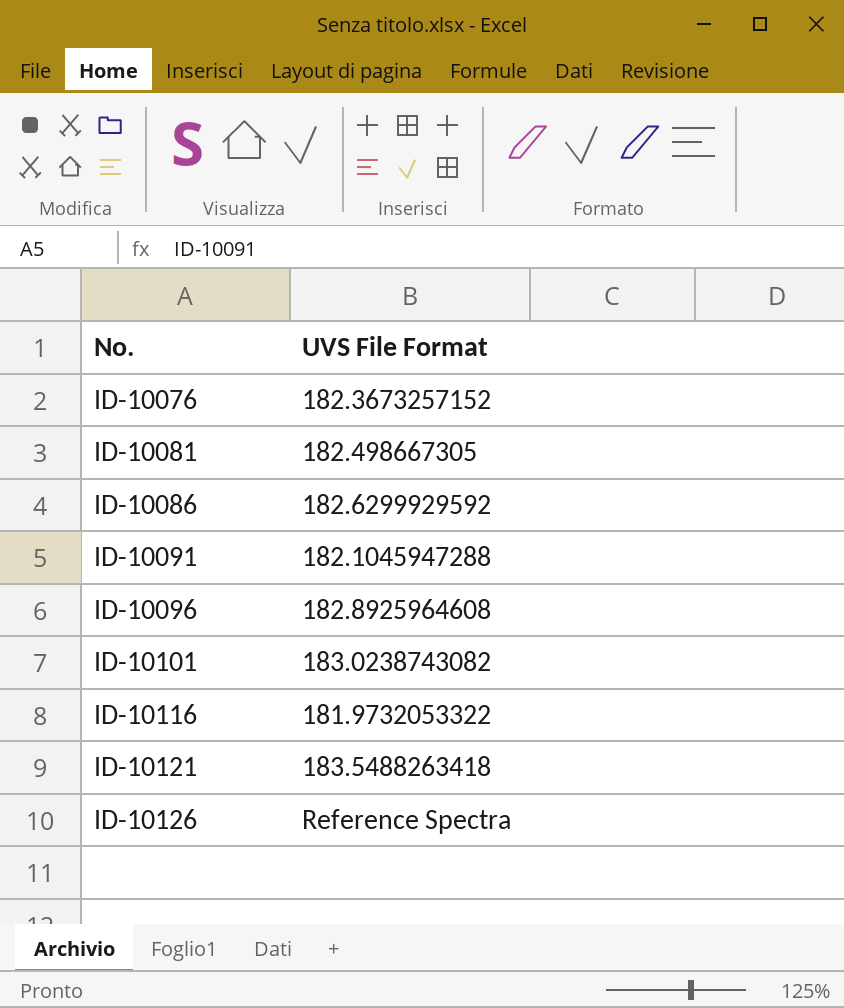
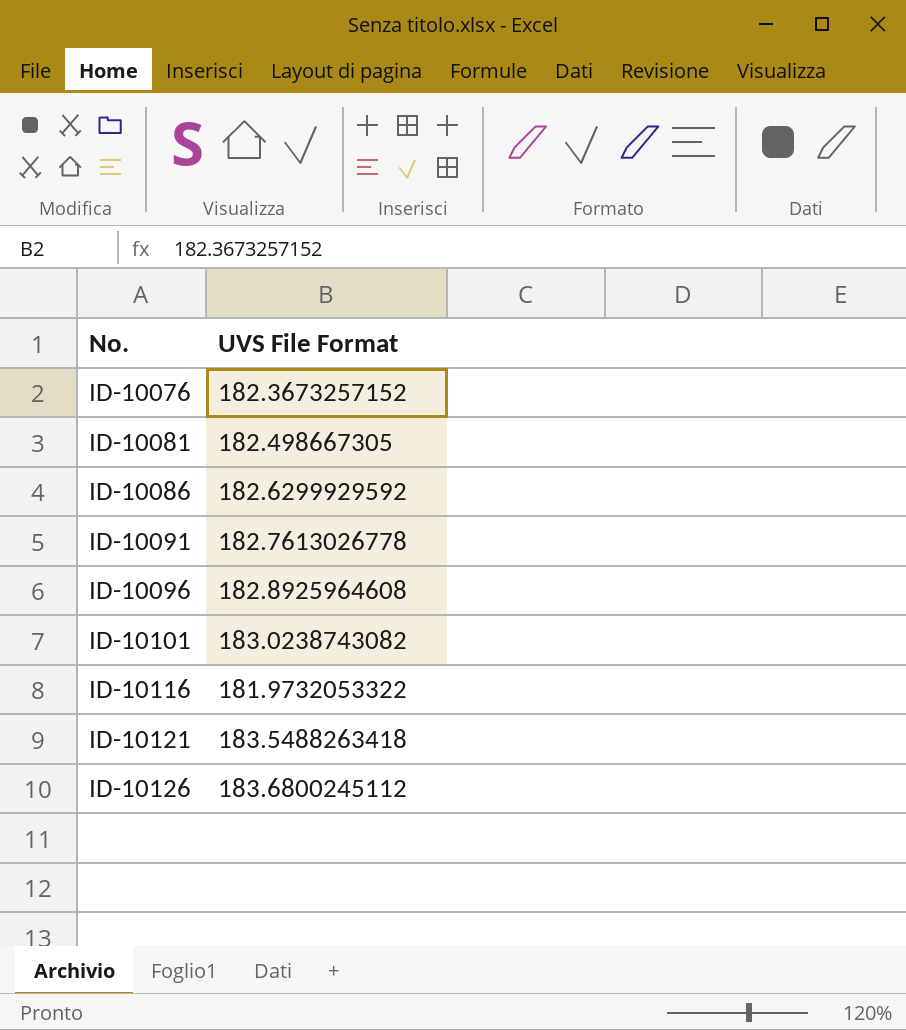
ID-10091 | UVS File Format: 182.1045947288 -> 182.7613026778
ID-10126 | UVS File Format: Reference Spectra -> 183.6800245112

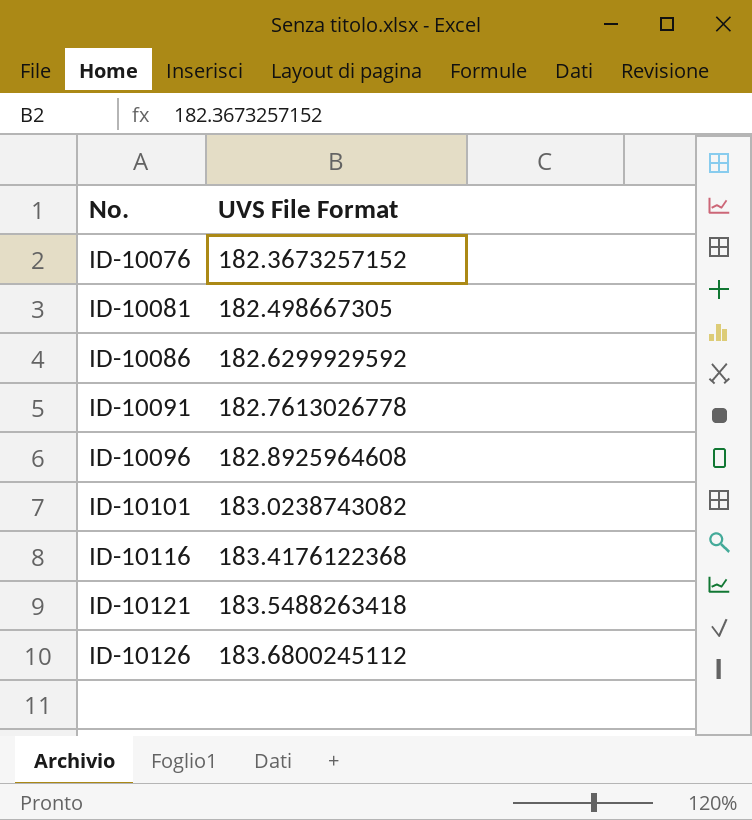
ID-10116 | UVS File Format: 181.9732053322 -> 183.4176122368

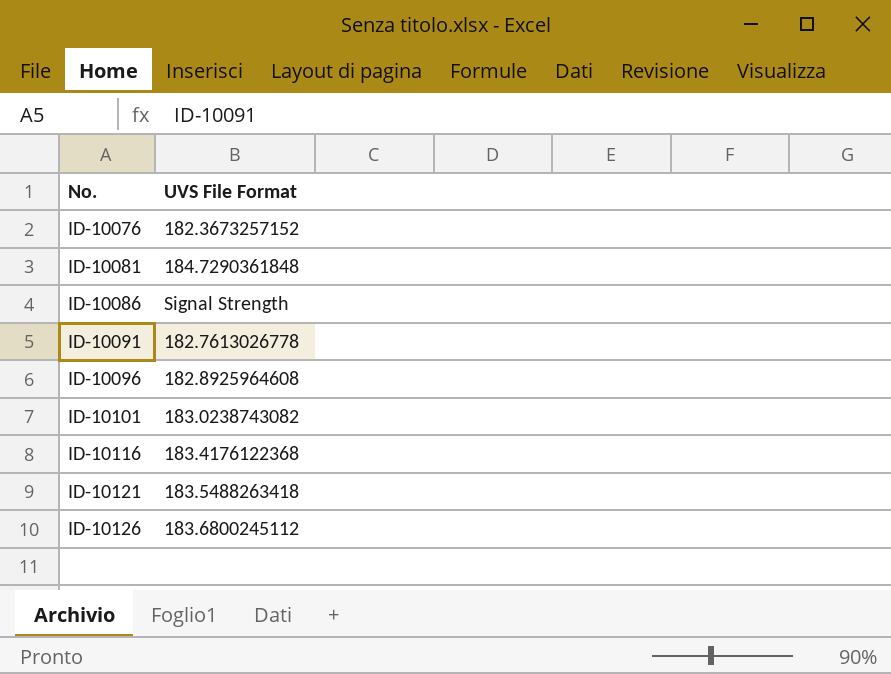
ID-10081 | UVS File Format: 182.498667305 -> 184.7290361848
ID-10086 | UVS File Format: 182.6299929592 -> Signal Strength

